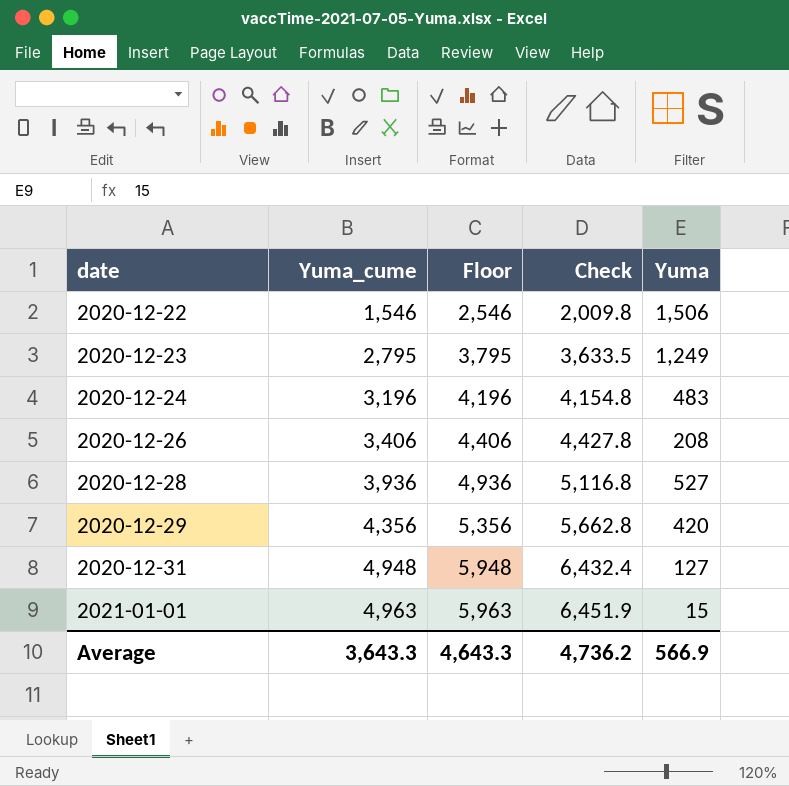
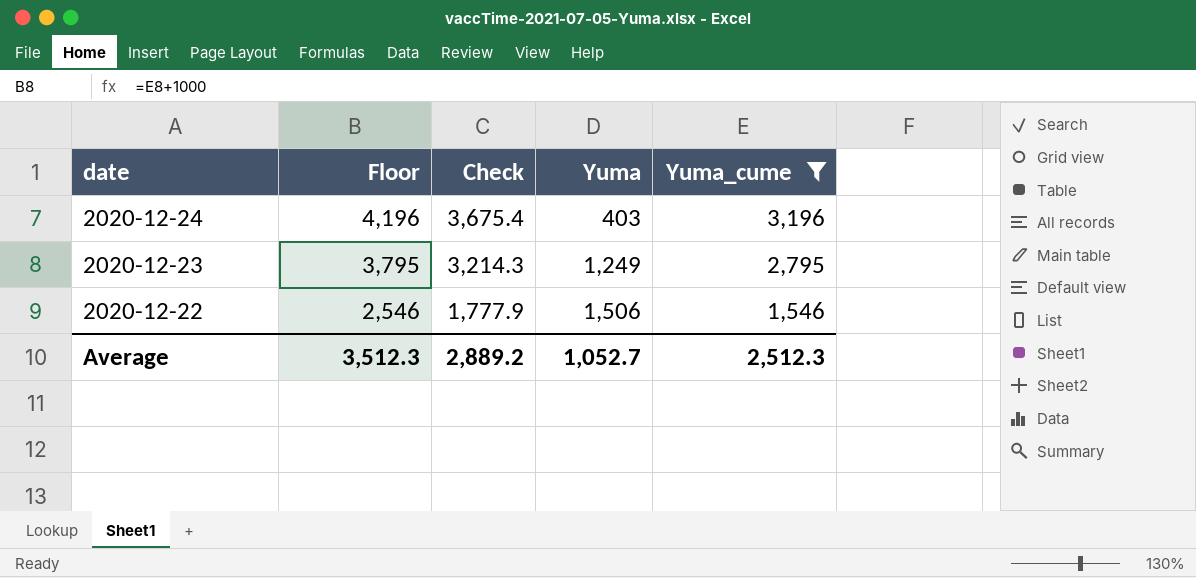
filter: none -> Yuma_cume <= 3,196
row order: date ascending -> date descending
column Check | formula: [Yuma_cume] * 1.3 -> [Yuma_cume] * 1.15
column Yuma_cume | position: 2 -> 5
2020-12-24 | Yuma: 483 -> 403
Average | Floor: 4,643.3 -> 3,512.3
Average | Check: 4,736.2 -> 2,889.2
Average | Yuma: 566.9 -> 1,052.7
Average | Yuma_cume: 3,643.3 -> 2,512.3

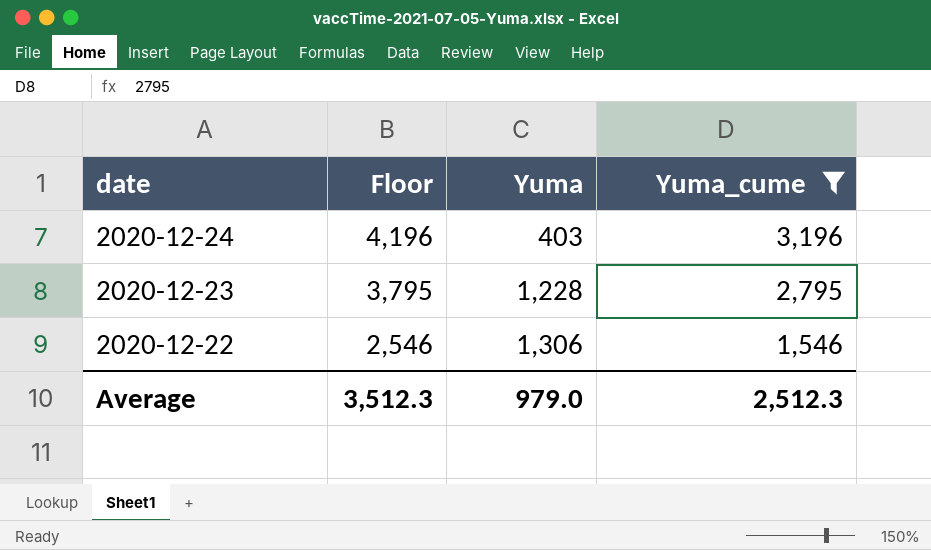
column Check | formula: [Yuma_cume] * 1.15 -> none
2020-12-23 | Yuma: 1,249 -> 1,228
2020-12-22 | Yuma: 1,506 -> 1,306
Average | Yuma: 1,052.7 -> 979.0

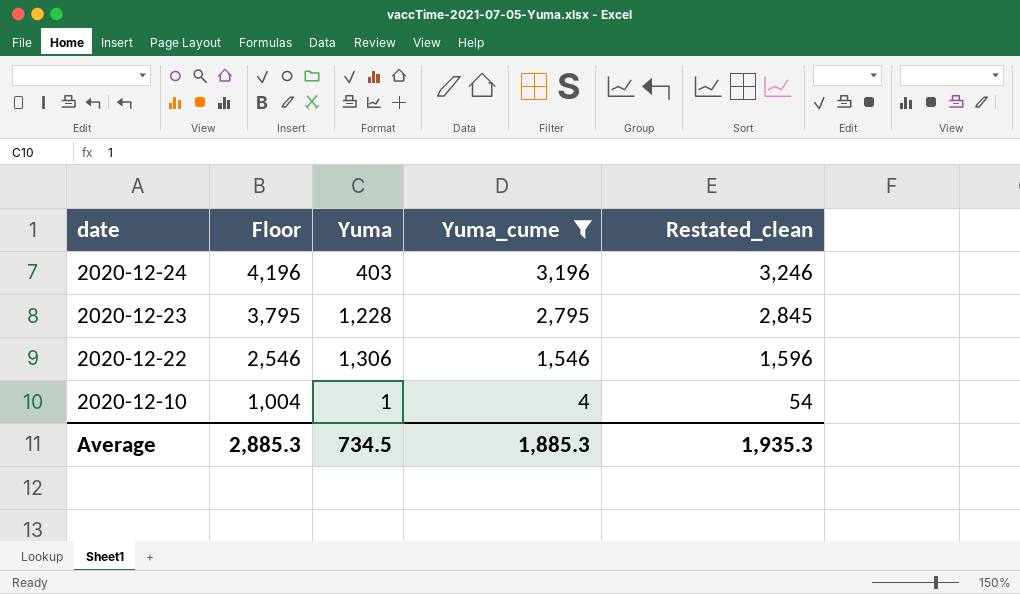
column Restated_clean | formula: none -> [Yuma_cume] + 50
row 2020-12-10: none -> 1,004 | 1 | 4 | 54
Average | Floor: 3,512.3 -> 2,885.3
Average | Yuma: 979.0 -> 734.5
Average | Yuma_cume: 2,512.3 -> 1,885.3

